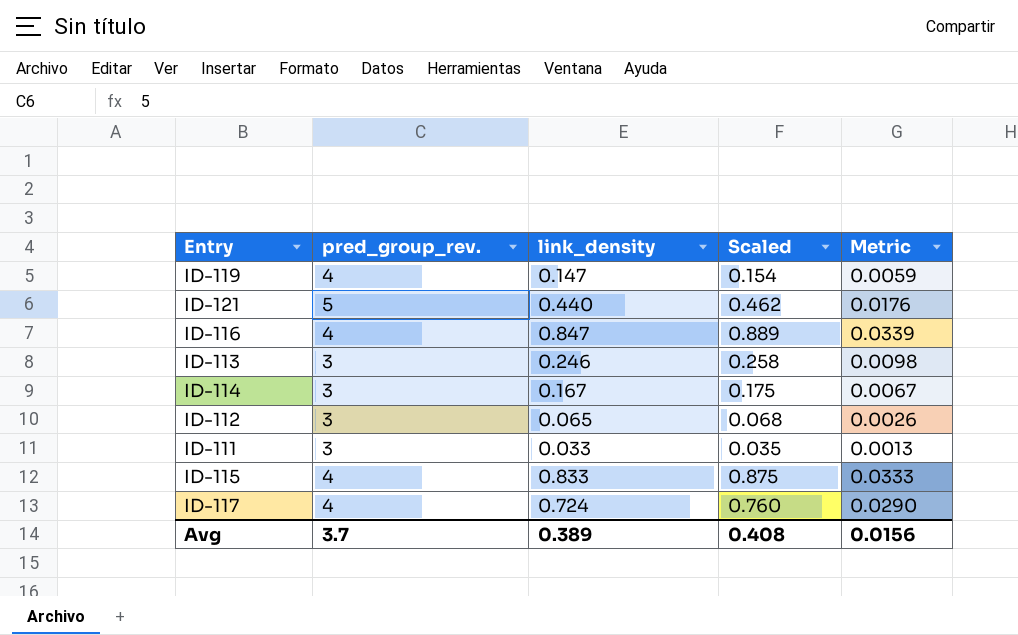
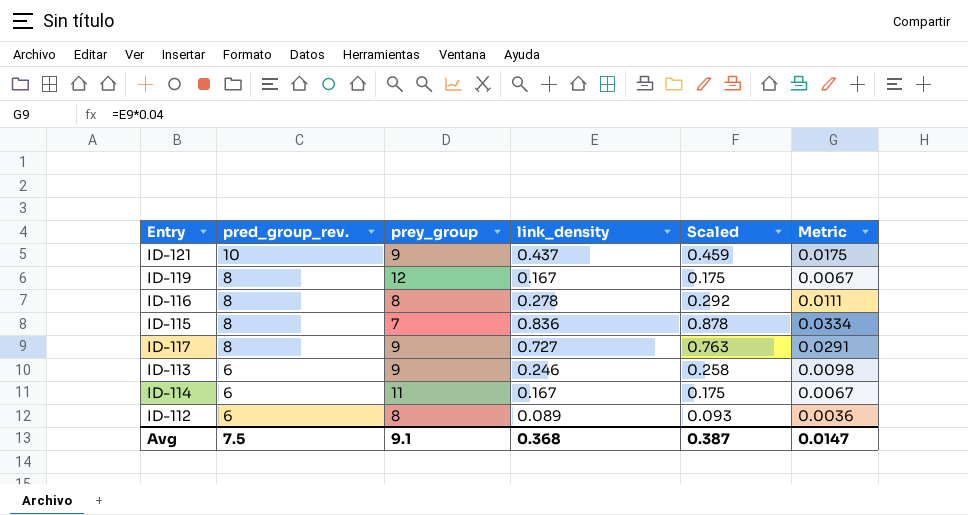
row order: none -> pred_group_rev. descending
column prey_group | position: none -> 3
row ID-111: 3 | 0.033 | 0.035 | 0.0013 -> none
ID-121 | pred_group_rev.: 5 -> 10
ID-121 | link_density: 0.440 -> 0.437
ID-121 | Scaled: 0.462 -> 0.459
ID-121 | Metric: 0.0176 -> 0.0175
ID-119 | pred_group_rev.: 4 -> 8
ID-119 | link_density: 0.147 -> 0.167
ID-119 | Scaled: 0.154 -> 0.175
ID-119 | Metric: 0.0059 -> 0.0067
ID-116 | pred_group_rev.: 4 -> 8
ID-116 | link_density: 0.847 -> 0.278
ID-116 | Scaled: 0.889 -> 0.292
ID-116 | Metric: 0.0339 -> 0.0111
ID-115 | pred_group_rev.: 4 -> 8
ID-115 | link_density: 0.833 -> 0.836
ID-115 | Scaled: 0.875 -> 0.878
ID-115 | Metric: 0.0333 -> 0.0334
ID-117 | pred_group_rev.: 4 -> 8
ID-117 | link_density: 0.724 -> 0.727
ID-117 | Scaled: 0.760 -> 0.763
ID-117 | Metric: 0.0290 -> 0.0291
ID-113 | pred_group_rev.: 3 -> 6
ID-114 | pred_group_rev.: 3 -> 6
ID-112 | pred_group_rev.: 3 -> 6
ID-112 | link_density: 0.065 -> 0.089
ID-112 | Scaled: 0.068 -> 0.093
ID-112 | Metric: 0.0026 -> 0.0036
Avg | pred_group_rev.: 3.7 -> 7.5
Avg | link_density: 0.389 -> 0.368
Avg | Scaled: 0.408 -> 0.387
Avg | Metric: 0.0156 -> 0.0147

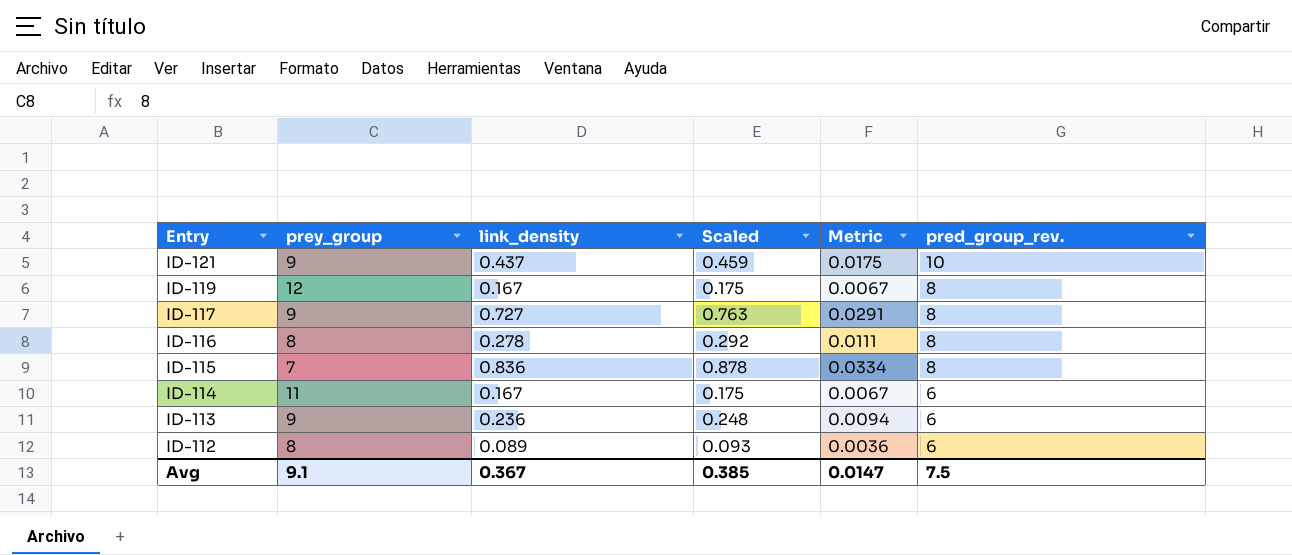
row order: pred_group_rev. descending -> Entry descending
column pred_group_rev. | position: 2 -> 6
ID-113 | link_density: 0.246 -> 0.236
ID-113 | Scaled: 0.258 -> 0.248
ID-113 | Metric: 0.0098 -> 0.0094
Avg | link_density: 0.368 -> 0.367
Avg | Scaled: 0.387 -> 0.385

